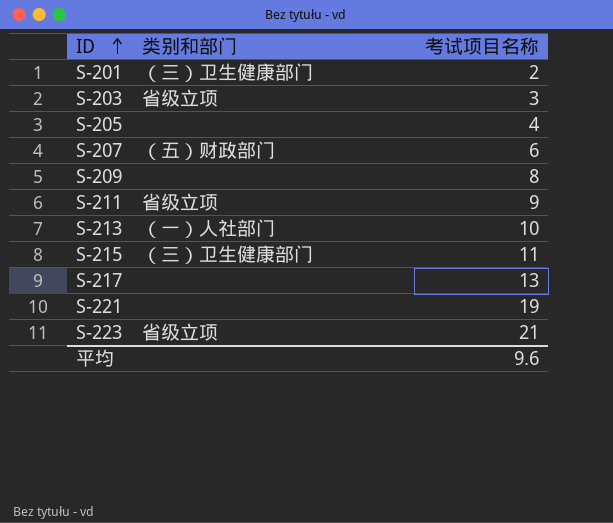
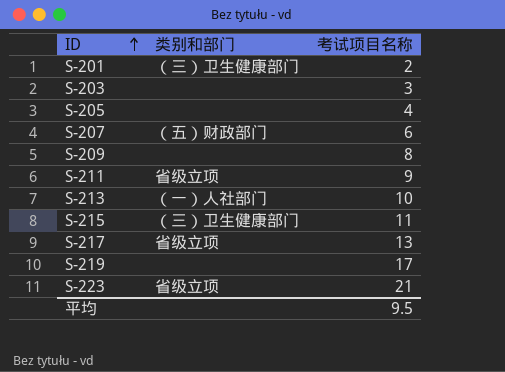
row S-221: none | 19 -> none
S-203 | 类别和部门: 省级立项 -> none
S-217 | 类别和部门: none -> 省级立项
row S-219: none -> none | 17
平均 | 考试项目名称: 9.6 -> 9.5

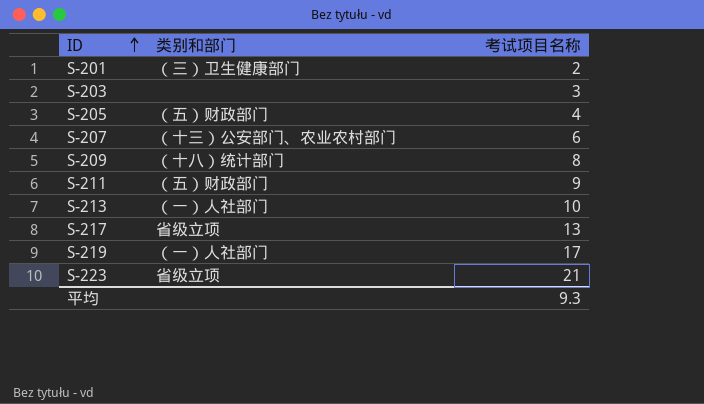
row S-215: （三）卫生健康部门 | 11 -> none
S-205 | 类别和部门: none -> （五）财政部门
S-207 | 类别和部门: （五）财政部门 -> （十三）公安部门、农业农村部门
S-209 | 类别和部门: none -> （十八）统计部门
S-211 | 类别和部门: 省级立项 -> （五）财政部门
S-219 | 类别和部门: none -> （一）人社部门
平均 | 考试项目名称: 9.5 -> 9.3

